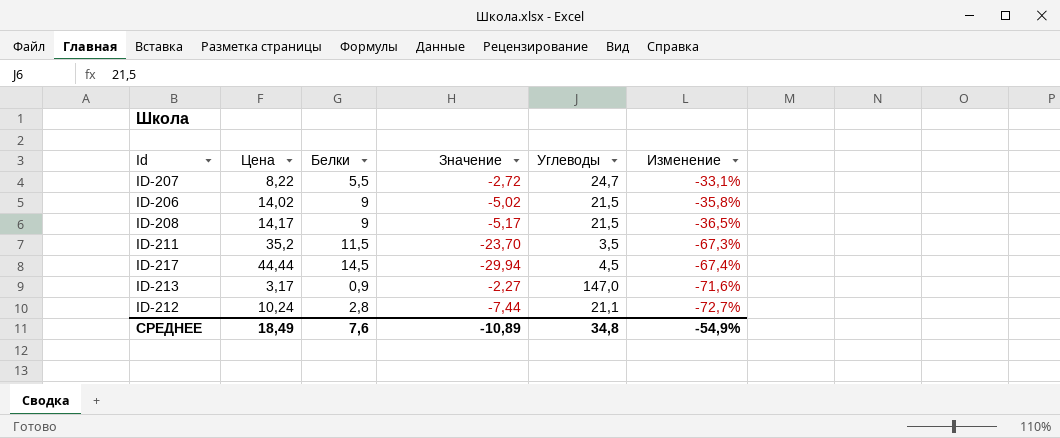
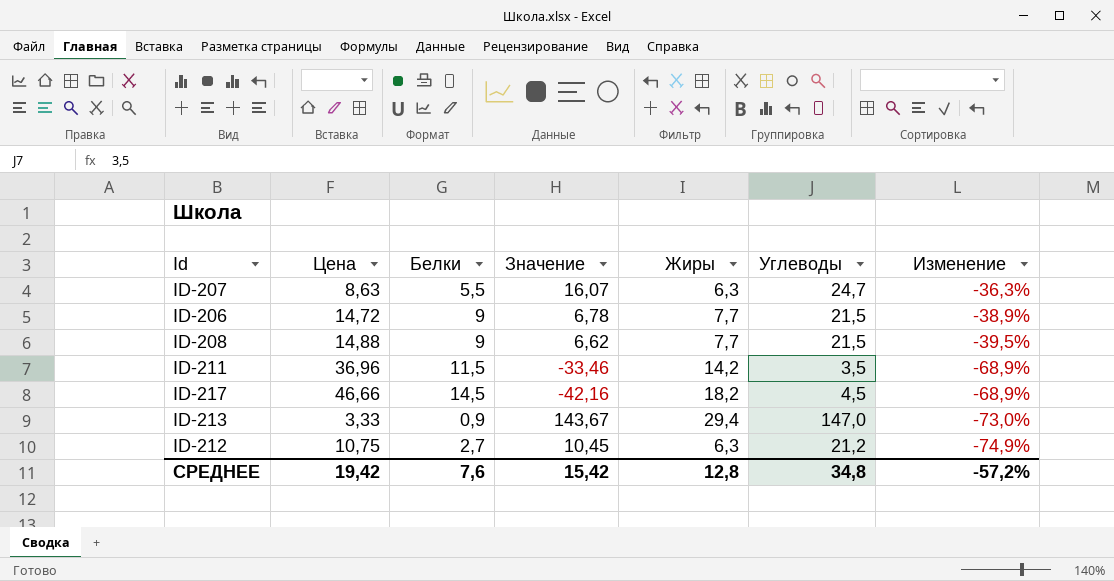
column Значение | formula: [Белки] - [Цена] -> [Углеводы] - [Цена]
column Жиры | position: none -> 5
ID-207 | Цена: 8,22 -> 8,63
ID-207 | Изменение: -33,1% -> -36,3%
ID-206 | Цена: 14,02 -> 14,72
ID-206 | Изменение: -35,8% -> -38,9%
ID-208 | Цена: 14,17 -> 14,88
ID-208 | Изменение: -36,5% -> -39,5%
ID-211 | Цена: 35,2 -> 36,96
ID-211 | Изменение: -67,3% -> -68,9%
ID-217 | Цена: 44,44 -> 46,66
ID-217 | Изменение: -67,4% -> -68,9%
ID-213 | Цена: 3,17 -> 3,33
ID-213 | Изменение: -71,6% -> -73,0%
ID-212 | Цена: 10,24 -> 10,75
ID-212 | Белки: 2,8 -> 2,7
ID-212 | Углеводы: 21,1 -> 21,2
ID-212 | Изменение: -72,7% -> -74,9%
СРЕДНЕЕ | Цена: 18,49 -> 19,42
СРЕДНЕЕ | Значение: -10,89 -> 15,42
СРЕДНЕЕ | Изменение: -54,9% -> -57,2%

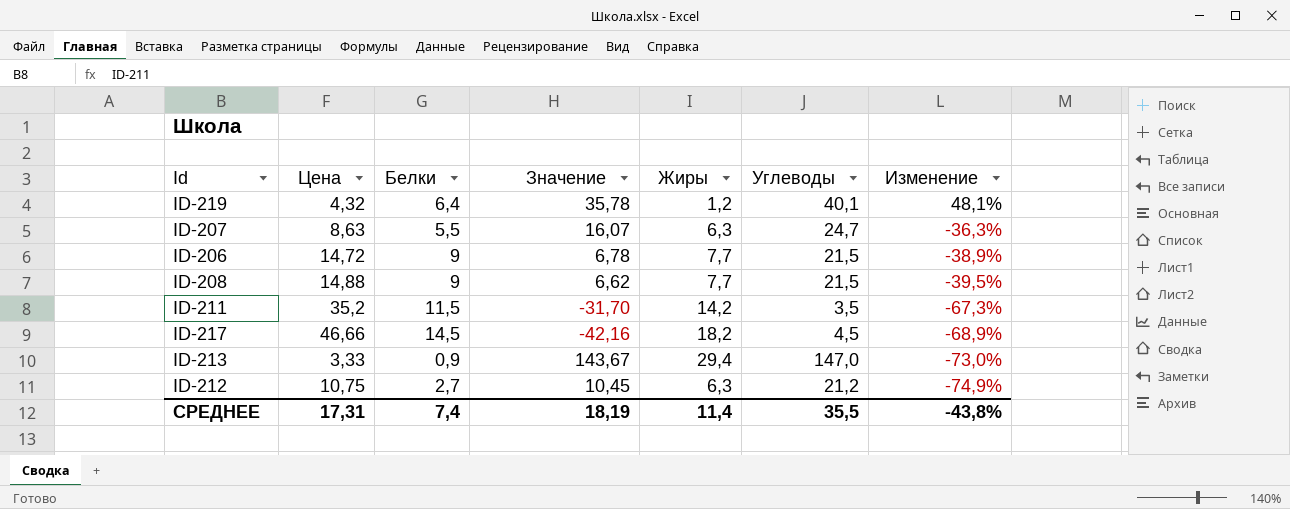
row ID-219: none -> 4,32 | 6,4 | 35,78 | 1,2 | 40,1 | 48,1%
ID-211 | Цена: 36,96 -> 35,2
ID-211 | Значение: -33,46 -> -31,70
ID-211 | Изменение: -68,9% -> -67,3%
СРЕДНЕЕ | Цена: 19,42 -> 17,31
СРЕДНЕЕ | Белки: 7,6 -> 7,4
СРЕДНЕЕ | Значение: 15,42 -> 18,19
СРЕДНЕЕ | Жиры: 12,8 -> 11,4
СРЕДНЕЕ | Углеводы: 34,8 -> 35,5
СРЕДНЕЕ | Изменение: -57,2% -> -43,8%

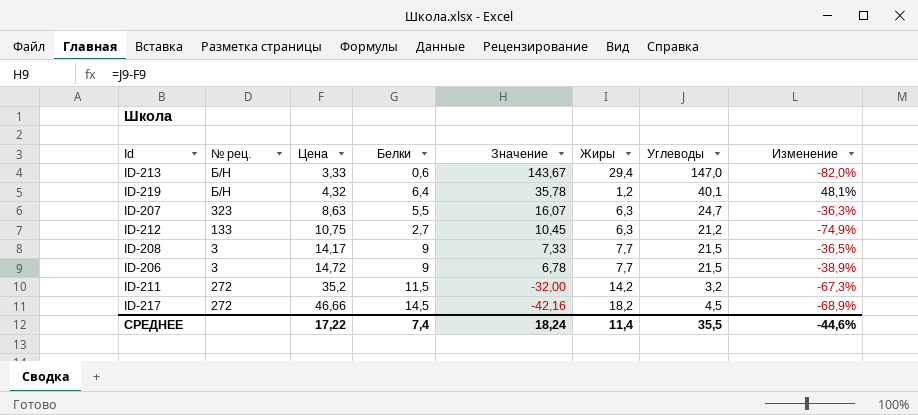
row order: Изменение descending -> Цена ascending
column № рец. | position: none -> 2
ID-213 | Белки: 0,9 -> 0,6
ID-213 | Изменение: -73,0% -> -82,0%
ID-208 | Цена: 14,88 -> 14,17
ID-208 | Значение: 6,62 -> 7,33
ID-208 | Изменение: -39,5% -> -36,5%
ID-211 | Значение: -31,70 -> -32,00
ID-211 | Углеводы: 3,5 -> 3,2
СРЕДНЕЕ | Цена: 17,31 -> 17,22
СРЕДНЕЕ | Значение: 18,19 -> 18,24
СРЕДНЕЕ | Изменение: -43,8% -> -44,6%

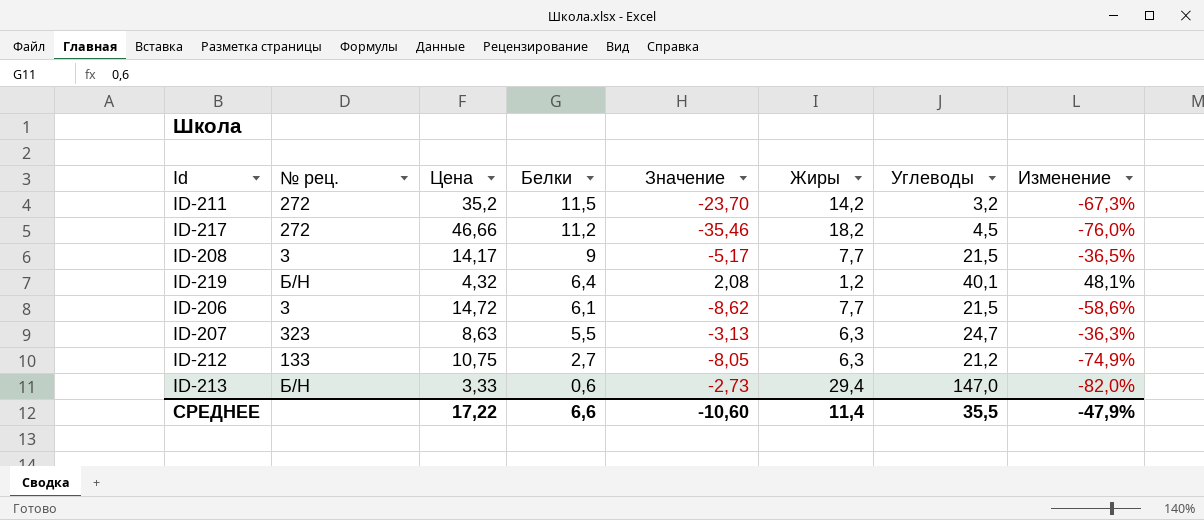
row order: Цена ascending -> Белки descending
column Значение | formula: [Углеводы] - [Цена] -> [Белки] - [Цена]
ID-217 | Белки: 14,5 -> 11,2
ID-217 | Изменение: -68,9% -> -76,0%
ID-206 | Белки: 9 -> 6,1
ID-206 | Изменение: -38,9% -> -58,6%
СРЕДНЕЕ | Белки: 7,4 -> 6,6
СРЕДНЕЕ | Значение: 18,24 -> -10,60
СРЕДНЕЕ | Изменение: -44,6% -> -47,9%

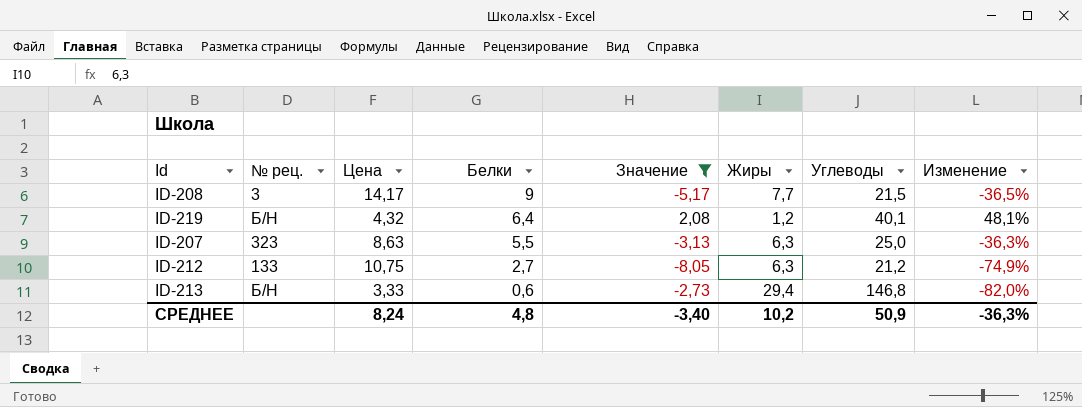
filter: none -> Значение >= -8,05
ID-207 | Углеводы: 24,7 -> 25,0
ID-213 | Углеводы: 147,0 -> 146,8
СРЕДНЕЕ | Цена: 17,22 -> 8,24
СРЕДНЕЕ | Белки: 6,6 -> 4,8
СРЕДНЕЕ | Значение: -10,60 -> -3,40
СРЕДНЕЕ | Жиры: 11,4 -> 10,2
СРЕДНЕЕ | Углеводы: 35,5 -> 50,9
СРЕДНЕЕ | Изменение: -47,9% -> -36,3%

